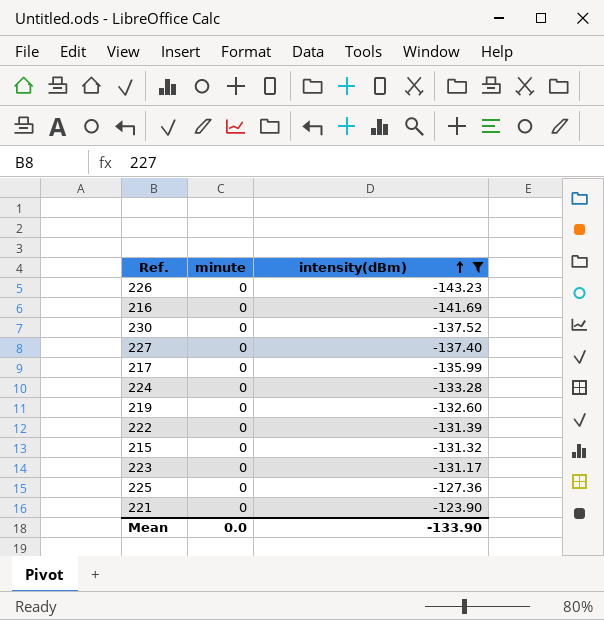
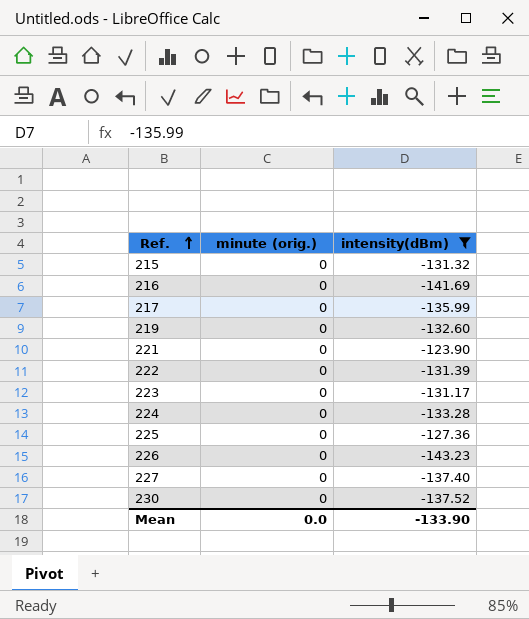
row order: intensity(dBm) ascending -> Ref. ascending
column name: minute -> minute (orig.)

